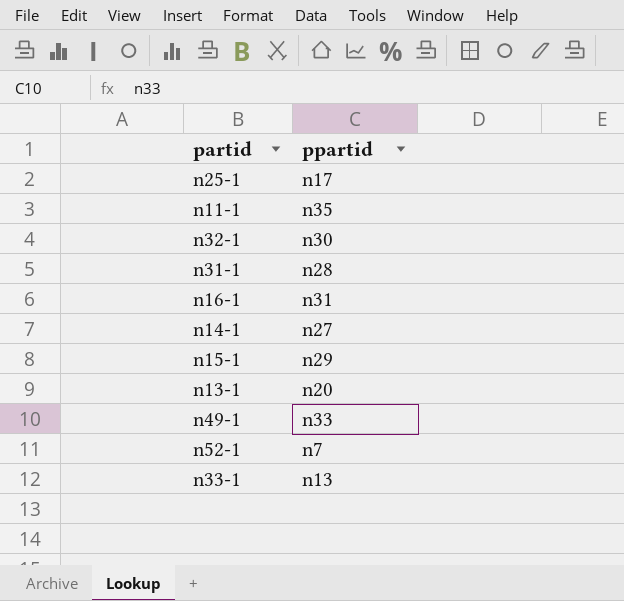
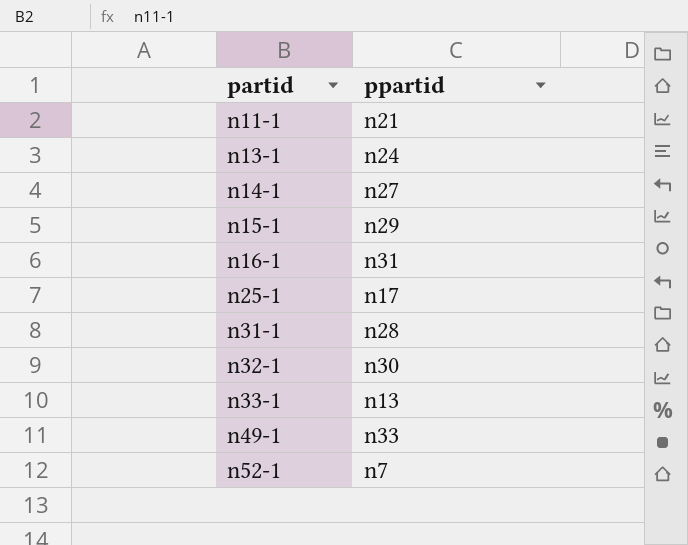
row order: none -> partid ascending
n11-1 | ppartid: n35 -> n21
n13-1 | ppartid: n20 -> n24

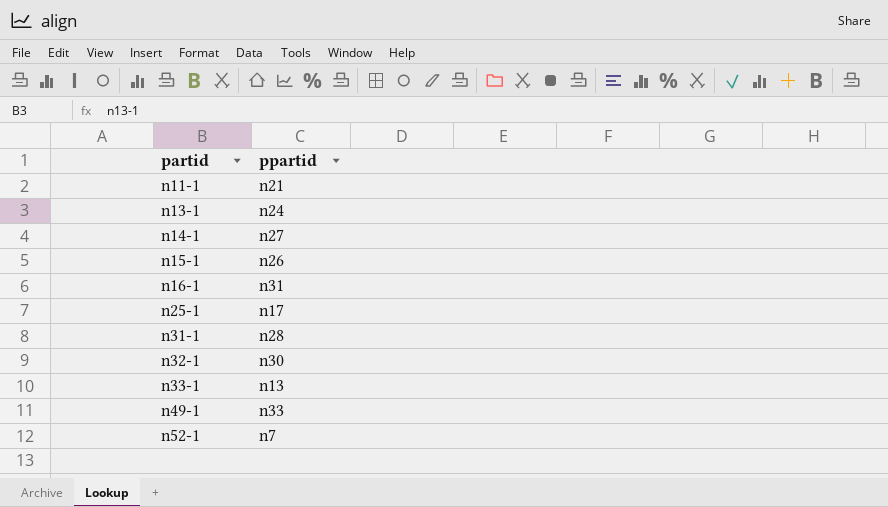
n15-1 | ppartid: n29 -> n26

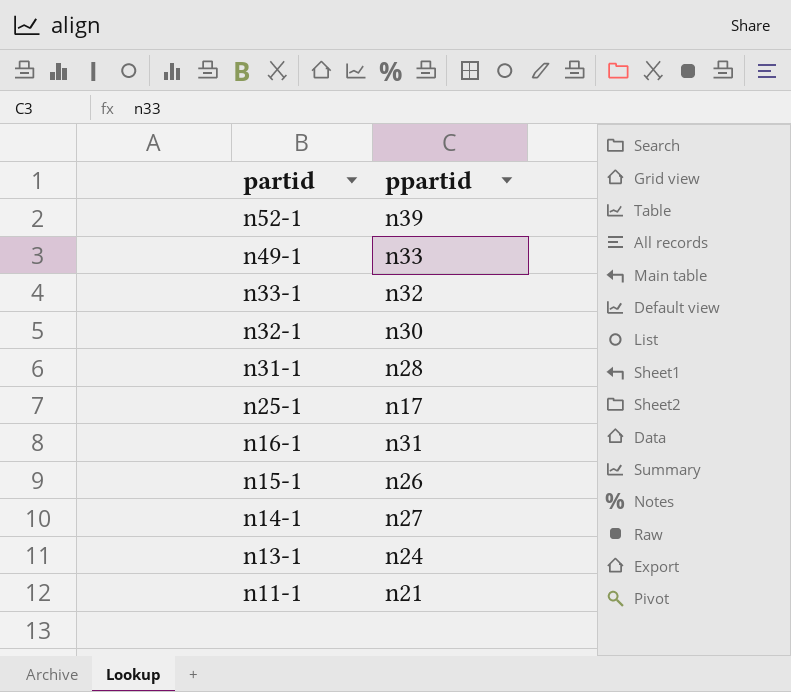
row order: partid ascending -> partid descending
n52-1 | ppartid: n7 -> n39
n33-1 | ppartid: n13 -> n32

